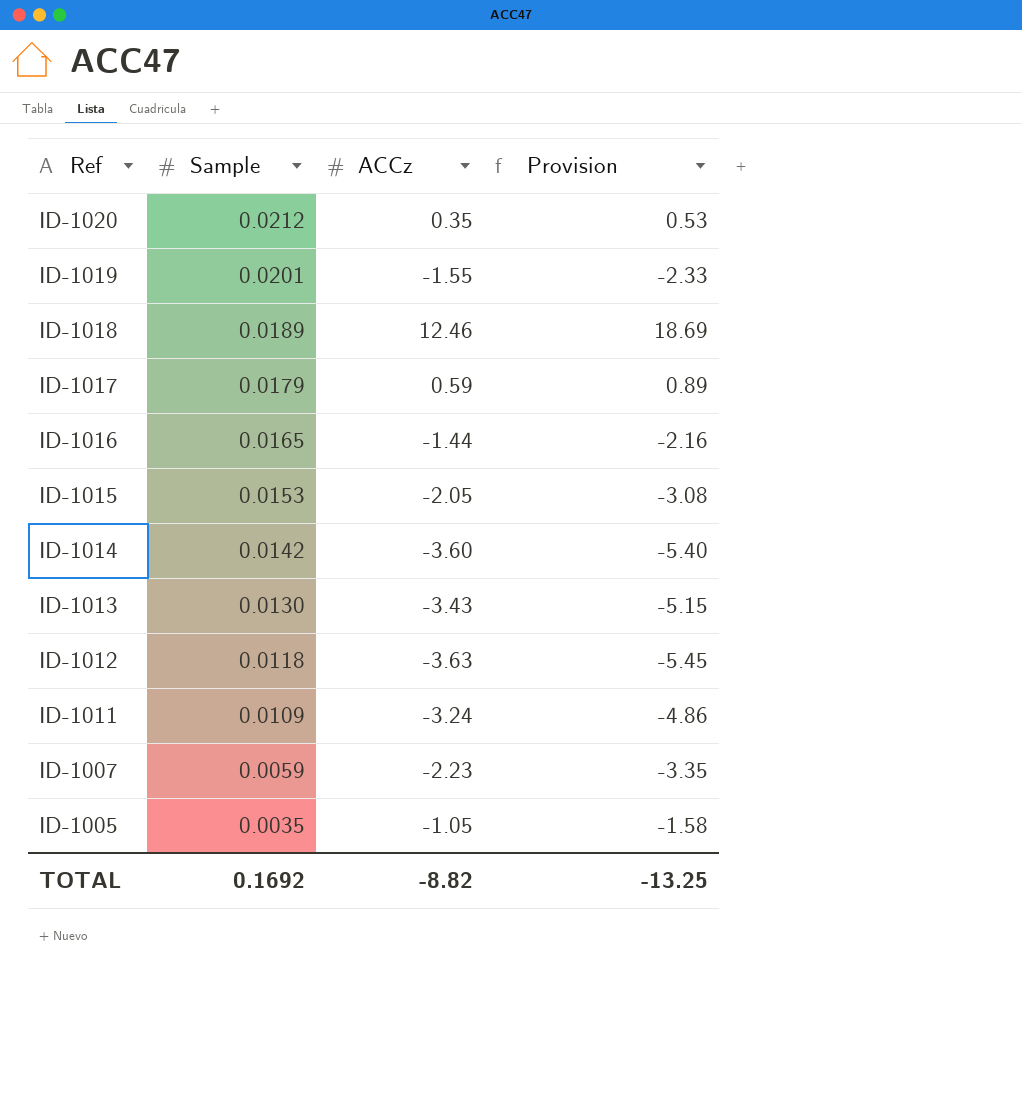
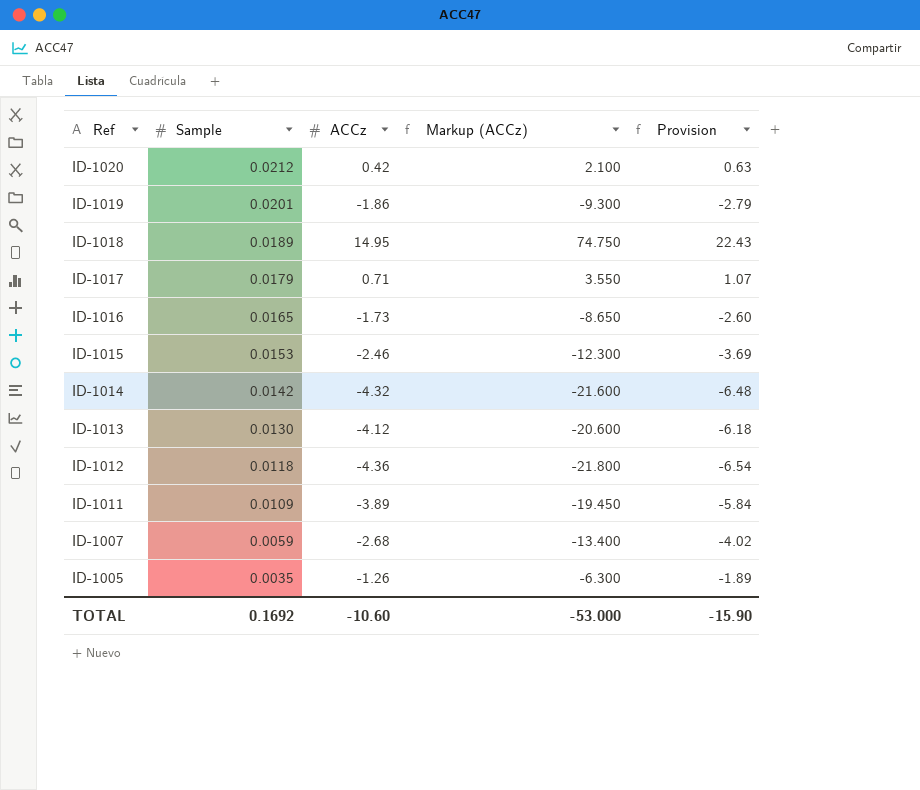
column Markup (ACCz) | formula: none -> [ACCz] * 5
ID-1020 | ACCz: 0.35 -> 0.42
ID-1020 | Provision: 0.53 -> 0.63
ID-1019 | ACCz: -1.55 -> -1.86
ID-1019 | Provision: -2.33 -> -2.79
ID-1018 | ACCz: 12.46 -> 14.95
ID-1018 | Provision: 18.69 -> 22.43
ID-1017 | ACCz: 0.59 -> 0.71
ID-1017 | Provision: 0.89 -> 1.07
ID-1016 | ACCz: -1.44 -> -1.73
ID-1016 | Provision: -2.16 -> -2.60
ID-1015 | ACCz: -2.05 -> -2.46
ID-1015 | Provision: -3.08 -> -3.69
ID-1014 | ACCz: -3.60 -> -4.32
ID-1014 | Provision: -5.40 -> -6.48
ID-1013 | ACCz: -3.43 -> -4.12
ID-1013 | Provision: -5.15 -> -6.18
ID-1012 | ACCz: -3.63 -> -4.36
ID-1012 | Provision: -5.45 -> -6.54
ID-1011 | ACCz: -3.24 -> -3.89
ID-1011 | Provision: -4.86 -> -5.84
ID-1007 | ACCz: -2.23 -> -2.68
ID-1007 | Provision: -3.35 -> -4.02
ID-1005 | ACCz: -1.05 -> -1.26
ID-1005 | Provision: -1.58 -> -1.89
TOTAL | ACCz: -8.82 -> -10.60
TOTAL | Provision: -13.25 -> -15.90

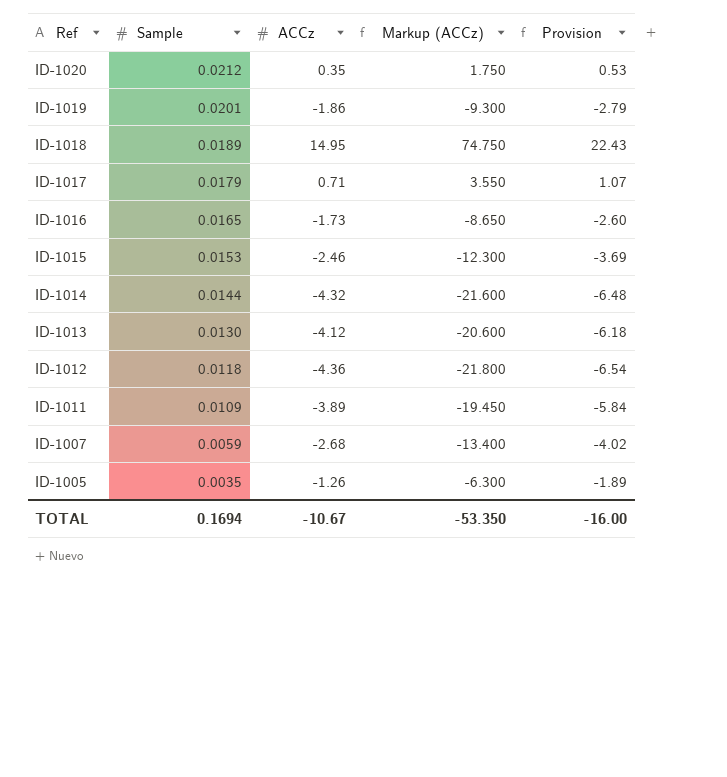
ID-1020 | ACCz: 0.42 -> 0.35
ID-1020 | Markup (ACCz): 2.100 -> 1.750
ID-1020 | Provision: 0.63 -> 0.53
ID-1014 | Sample: 0.0142 -> 0.0144
TOTAL | Sample: 0.1692 -> 0.1694
TOTAL | ACCz: -10.60 -> -10.67
TOTAL | Markup (ACCz): -53.000 -> -53.350
TOTAL | Provision: -15.90 -> -16.00

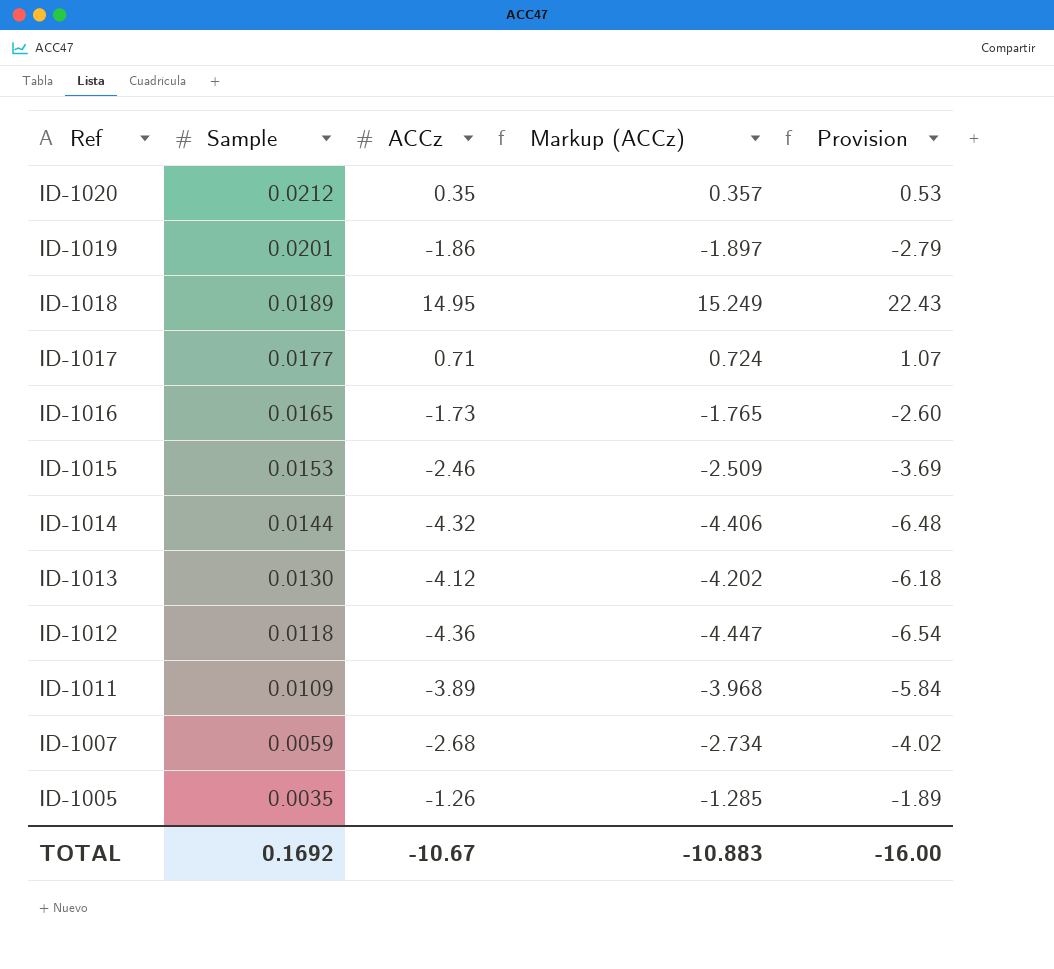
column Markup (ACCz) | formula: [ACCz] * 5 -> [ACCz] * 1.02
ID-1017 | Sample: 0.0179 -> 0.0177
TOTAL | Sample: 0.1694 -> 0.1692
TOTAL | Markup (ACCz): -53.350 -> -10.883

